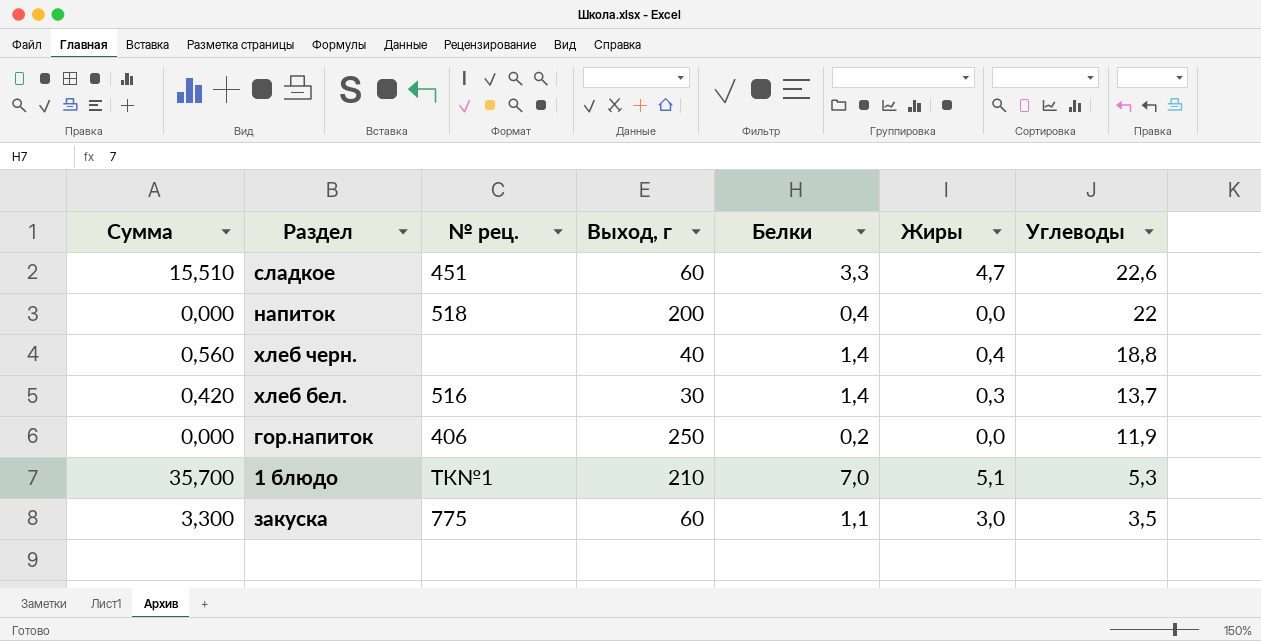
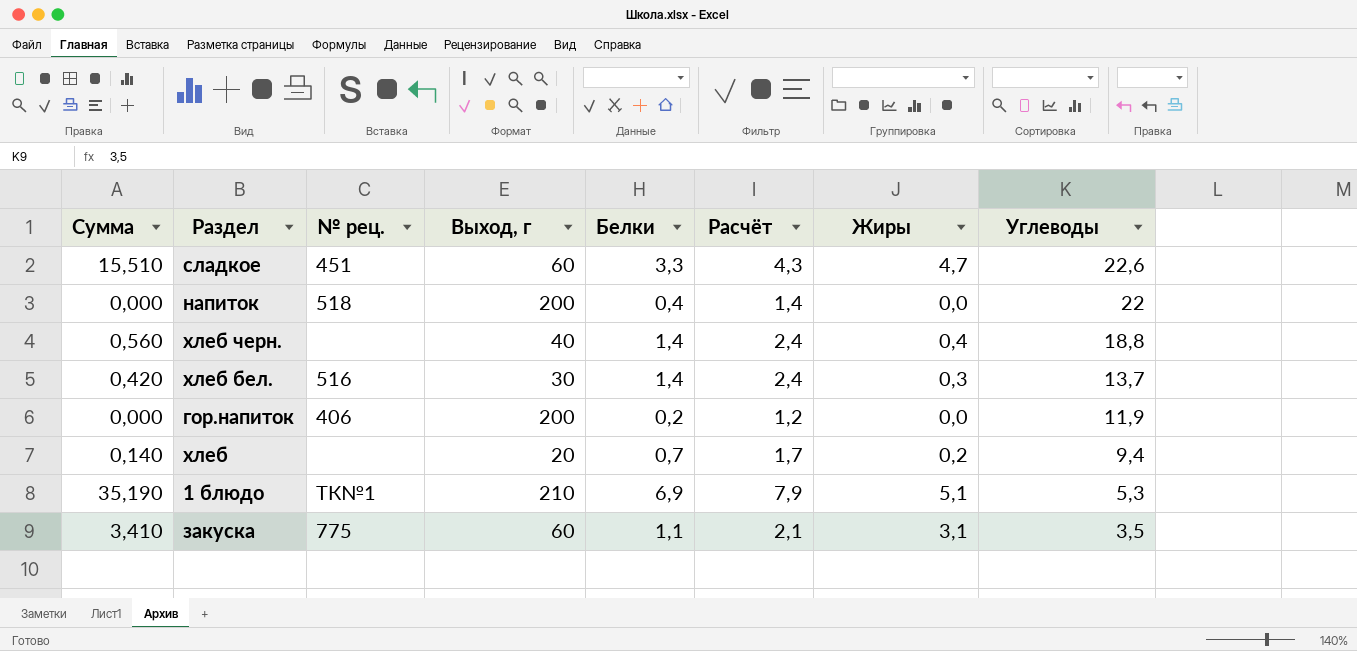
column Расчёт | formula: none -> [Белки] + 1
гор.напиток | Выход, г: 250 -> 200
row хлеб: none -> 0,140 | none | 20 | 0,7 | 1,7 | 0,2 | 9,4
1 блюдо | Сумма: 35,700 -> 35,190
1 блюдо | Белки: 7,0 -> 6,9
закуска | Сумма: 3,300 -> 3,410
закуска | Жиры: 3,0 -> 3,1

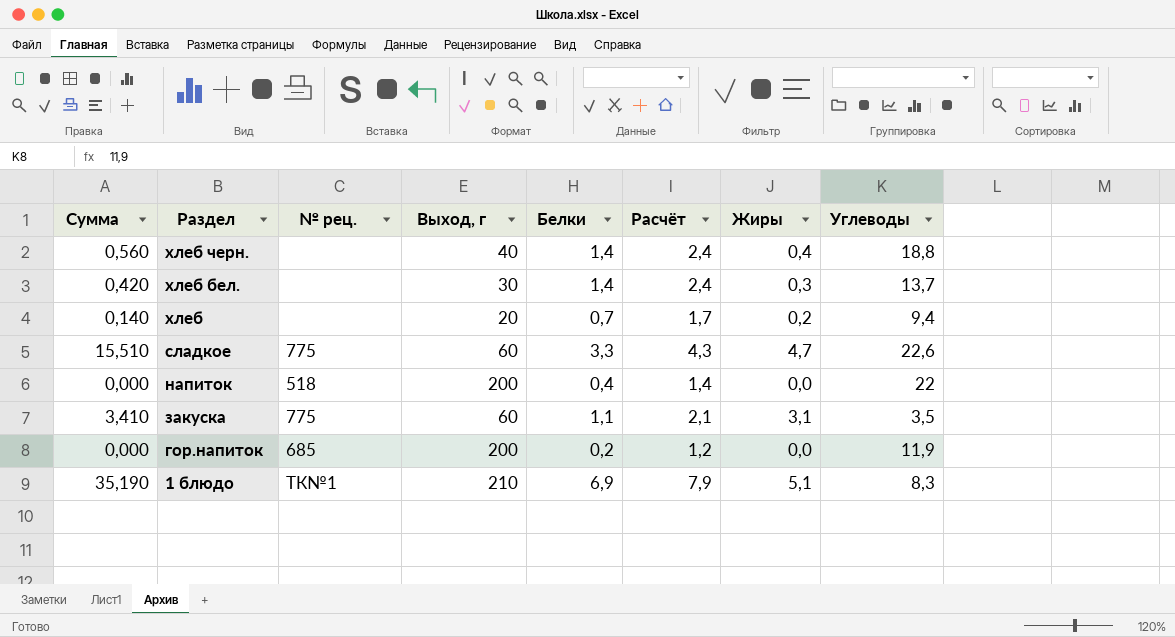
row order: Углеводы descending -> Раздел descending
хлеб бел. | № рец.: 516 -> none
сладкое | № рец.: 451 -> 775
гор.напиток | № рец.: 406 -> 685
1 блюдо | Углеводы: 5,3 -> 8,3

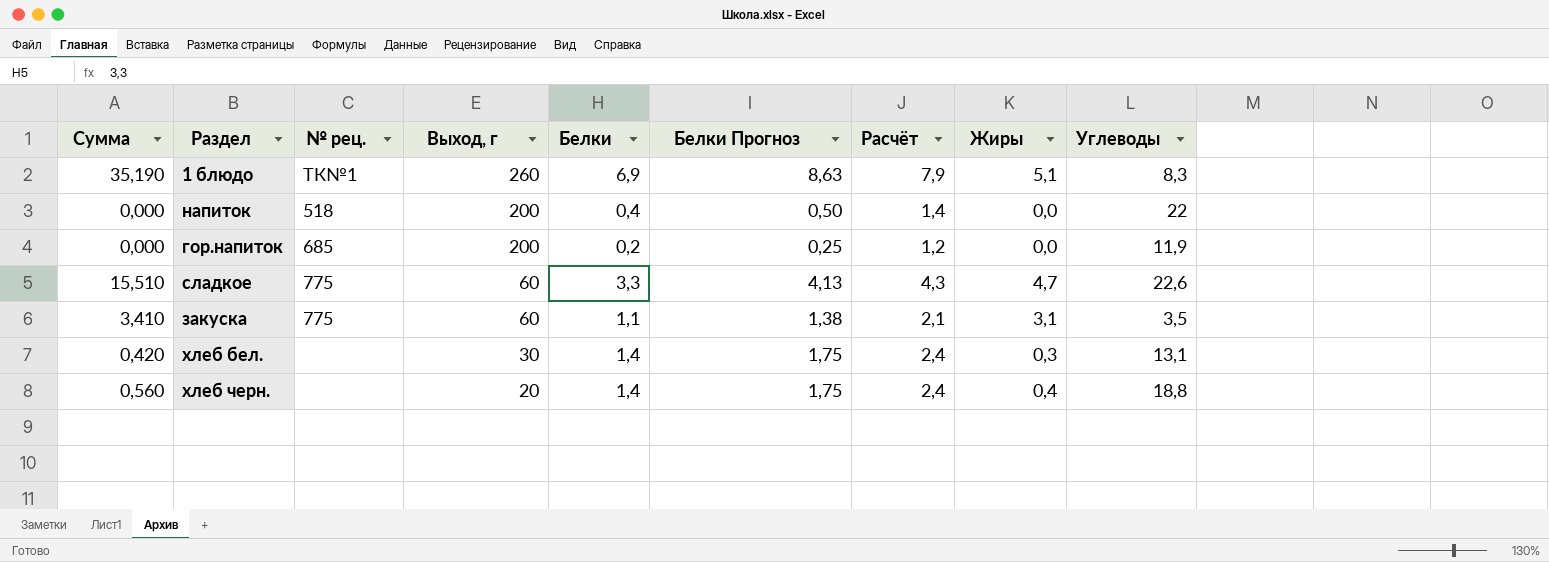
row order: Раздел descending -> Выход, г descending
column Белки Прогноз | formula: none -> [Белки] * 1,25
row хлеб: 0,140 | none | 20 | 0,7 | 1,7 | 0,2 | 9,4 -> none
1 блюдо | Выход, г: 210 -> 260
хлеб бел. | Углеводы: 13,7 -> 13,1
хлеб черн. | Выход, г: 40 -> 20

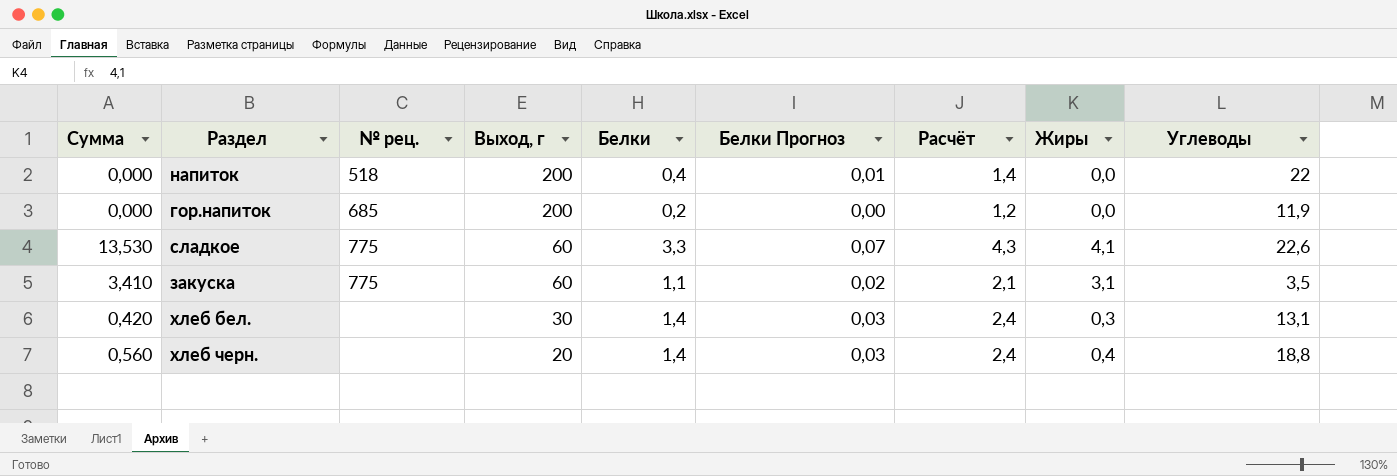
column Белки Прогноз | formula: [Белки] * 1,25 -> [Белки] * 0,02
row 1 блюдо: 35,190 | ТК№1 | 260 | 6,9 | 8,63 | 7,9 | 5,1 | 8,3 -> none
сладкое | Сумма: 15,510 -> 13,530
сладкое | Жиры: 4,7 -> 4,1

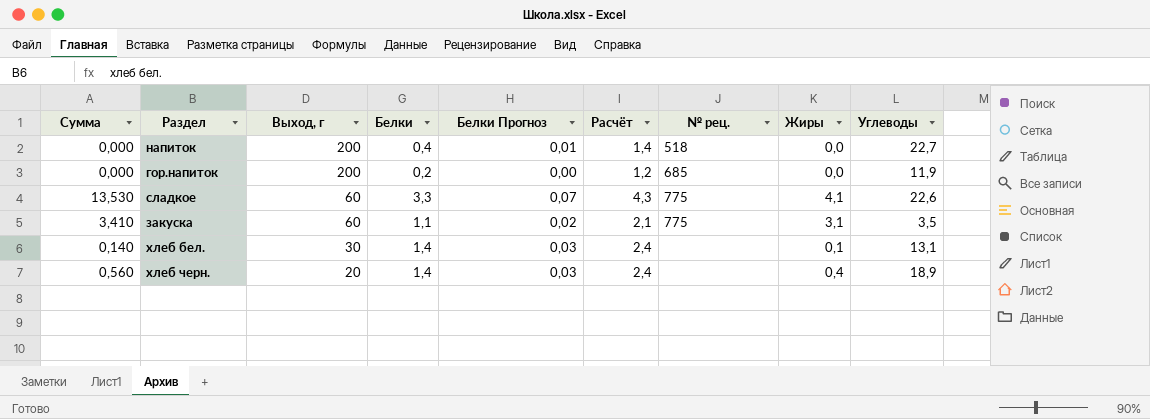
column № рец. | position: 3 -> 7
напиток | Углеводы: 22 -> 22,7
хлеб бел. | Сумма: 0,420 -> 0,140
хлеб бел. | Жиры: 0,3 -> 0,1
хлеб черн. | Углеводы: 18,8 -> 18,9

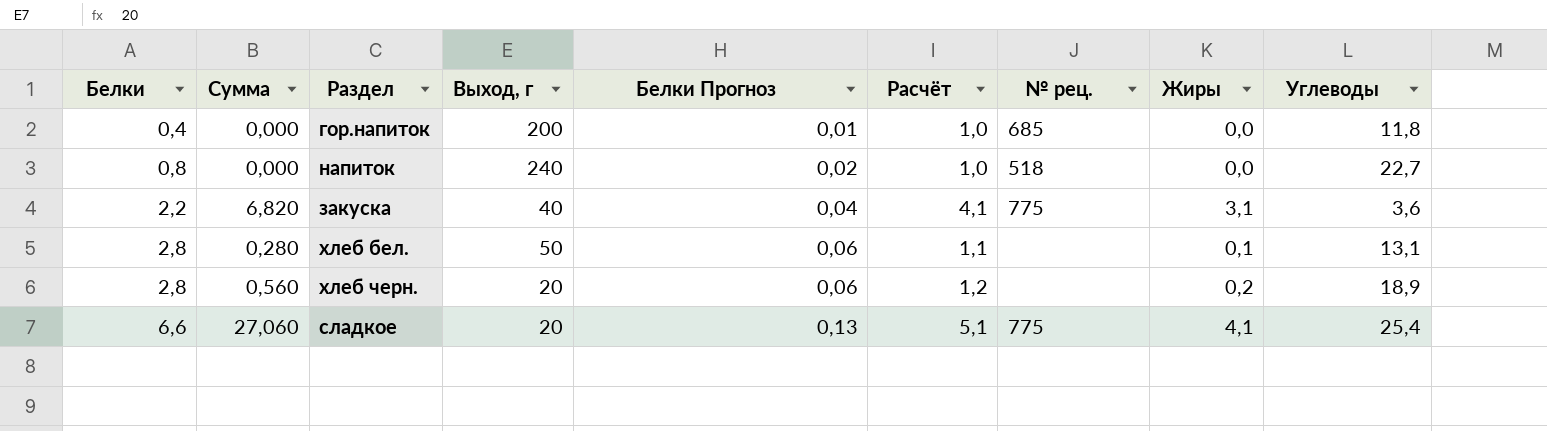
row order: Выход, г descending -> Белки ascending
column Белки | position: 4 -> 1
column Расчёт | formula: [Белки] + 1 -> [Жиры] + 1
гор.напиток | Белки: 0,2 -> 0,4
гор.напиток | Белки Прогноз: 0,00 -> 0,01
гор.напиток | Углеводы: 11,9 -> 11,8
напиток | Белки: 0,4 -> 0,8
напиток | Выход, г: 200 -> 240
напиток | Белки Прогноз: 0,01 -> 0,02
закуска | Белки: 1,1 -> 2,2
закуска | Сумма: 3,410 -> 6,820
закуска | Выход, г: 60 -> 40
закуска | Белки Прогноз: 0,02 -> 0,04
закуска | Углеводы: 3,5 -> 3,6
хлеб бел. | Белки: 1,4 -> 2,8
хлеб бел. | Сумма: 0,140 -> 0,280
хлеб бел. | Выход, г: 30 -> 50
хлеб бел. | Белки Прогноз: 0,03 -> 0,06
хлеб черн. | Белки: 1,4 -> 2,8
хлеб черн. | Белки Прогноз: 0,03 -> 0,06
хлеб черн. | Жиры: 0,4 -> 0,2
сладкое | Белки: 3,3 -> 6,6
сладкое | Сумма: 13,530 -> 27,060
сладкое | Выход, г: 60 -> 20
сладкое | Белки Прогноз: 0,07 -> 0,13
сладкое | Углеводы: 22,6 -> 25,4

